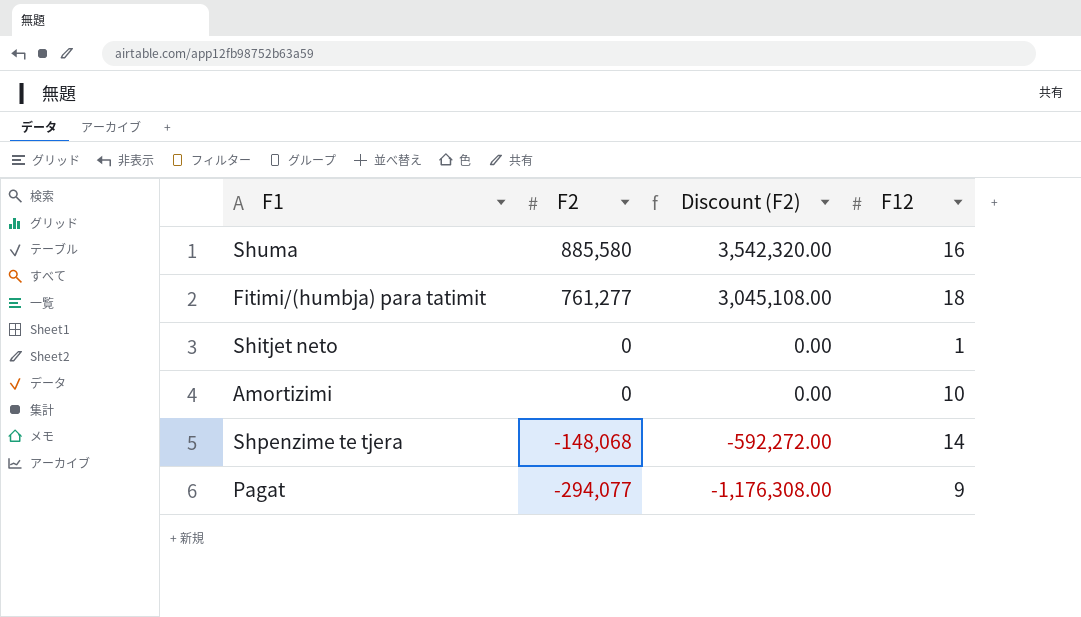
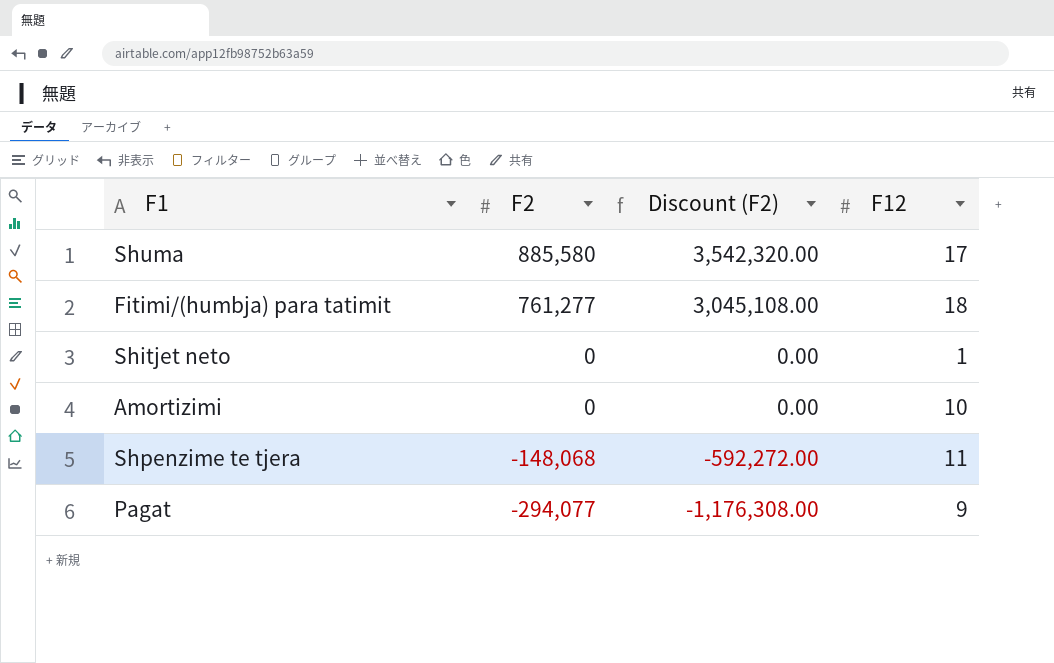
Shuma | F12: 16 -> 17
Shpenzime te tjera | F12: 14 -> 11

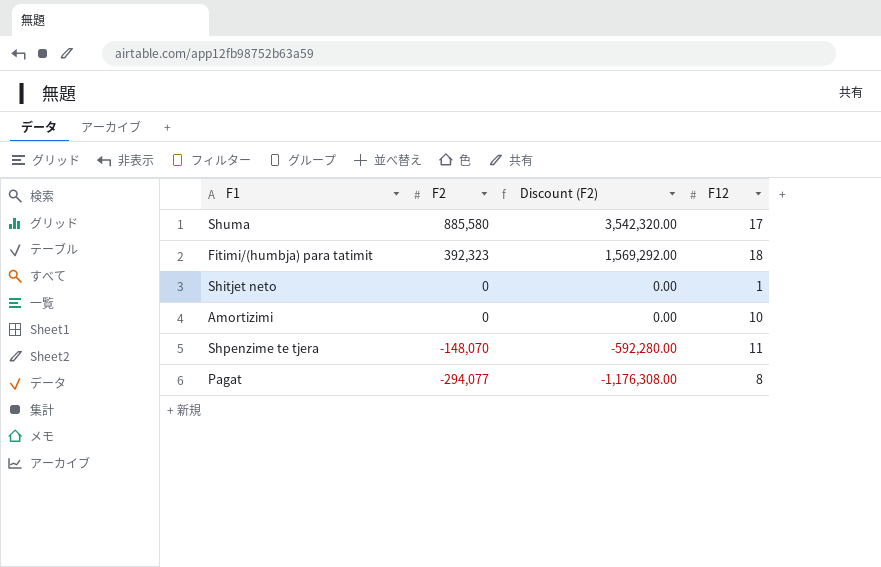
Fitimi/(humbja) para tatimit | F2: 761,277 -> 392,323
Fitimi/(humbja) para tatimit | Discount (F2): 3,045,108.00 -> 1,569,292.00
Shpenzime te tjera | F2: -148,068 -> -148,070
Shpenzime te tjera | Discount (F2): -592,272.00 -> -592,280.00
Pagat | F12: 9 -> 8

